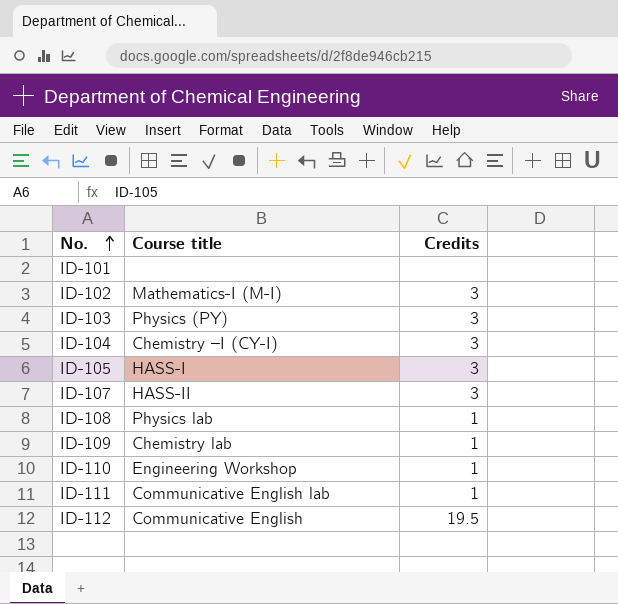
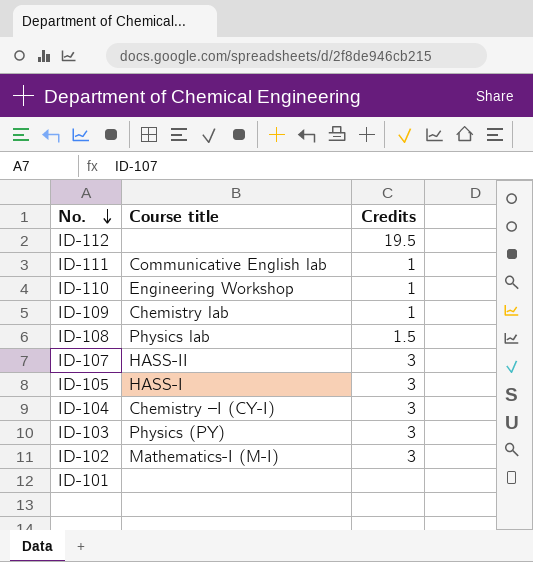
row order: No. ascending -> No. descending
ID-112 | Course title: Communicative English -> none
ID-108 | Credits: 1 -> 1.5

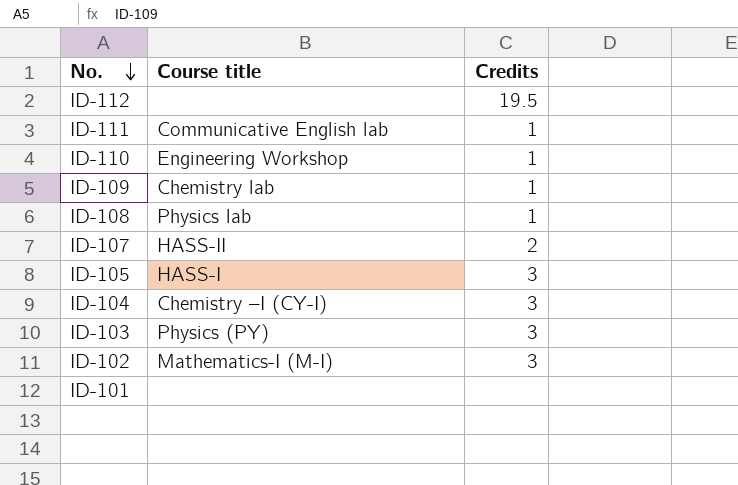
ID-108 | Credits: 1.5 -> 1
ID-107 | Credits: 3 -> 2

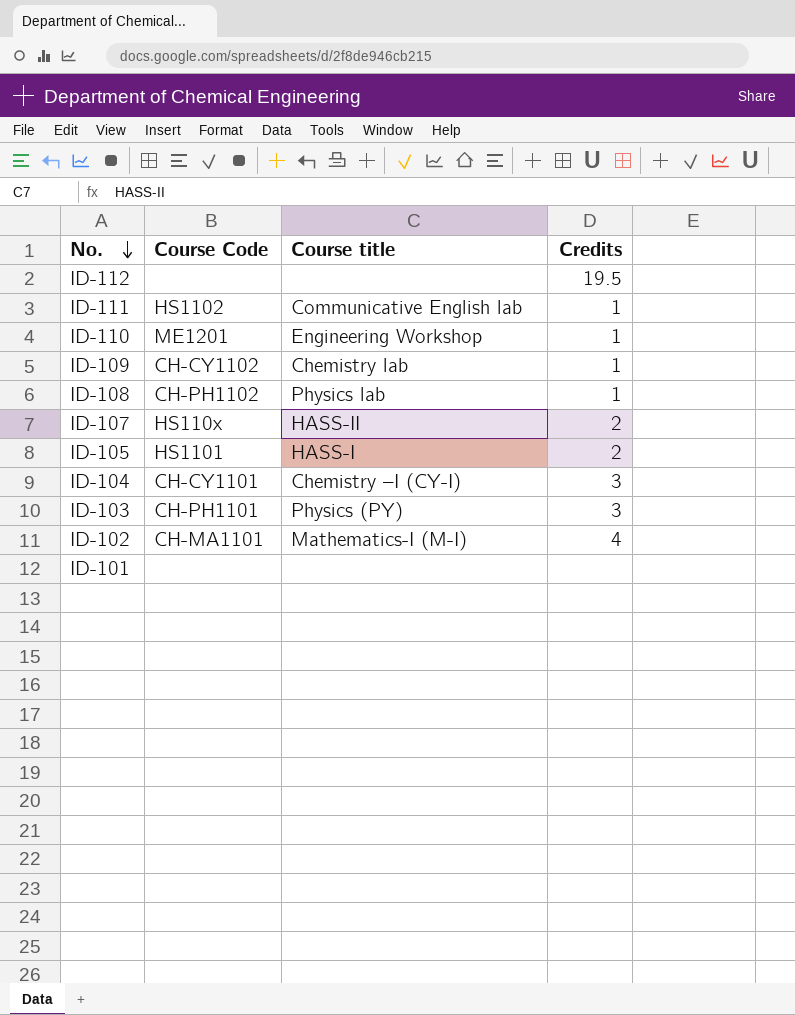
column Course Code | position: none -> 2
ID-105 | Credits: 3 -> 2
ID-102 | Credits: 3 -> 4

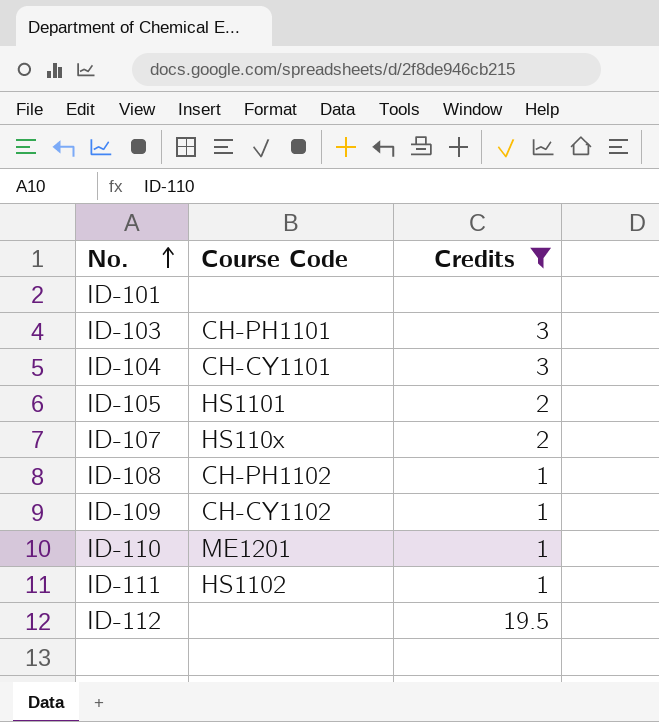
filter: none -> Credits != 4
row order: No. descending -> No. ascending
column Course title | position: 3 -> none

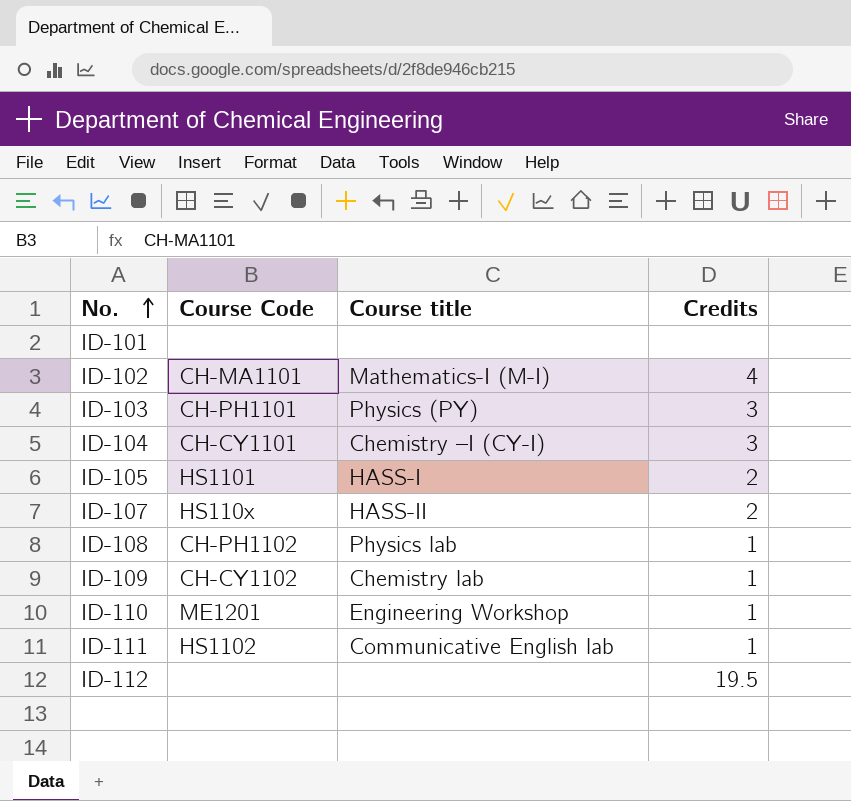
filter: Credits != 4 -> none
column Course title | position: none -> 3

